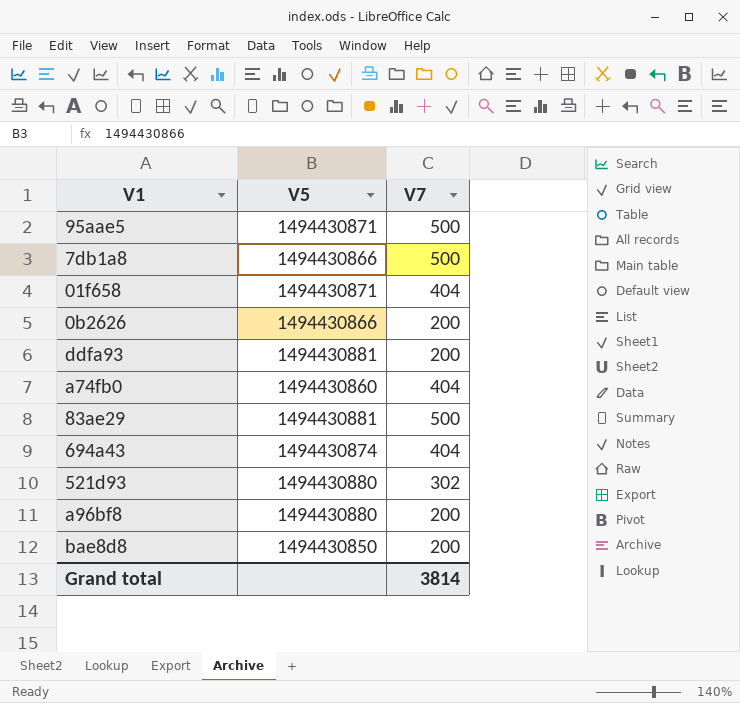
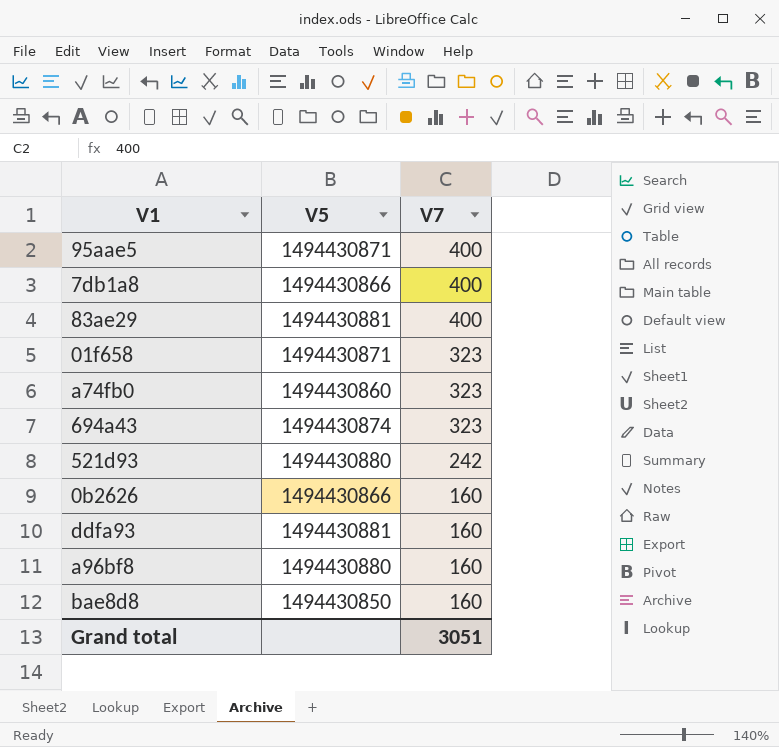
row order: none -> V7 descending
95aae5 | V7: 500 -> 400
7db1a8 | V7: 500 -> 400
83ae29 | V7: 500 -> 400
01f658 | V7: 404 -> 323
a74fb0 | V7: 404 -> 323
694a43 | V7: 404 -> 323
521d93 | V7: 302 -> 242
0b2626 | V7: 200 -> 160
ddfa93 | V7: 200 -> 160
a96bf8 | V7: 200 -> 160
bae8d8 | V7: 200 -> 160
Grand total | V7: 3814 -> 3051

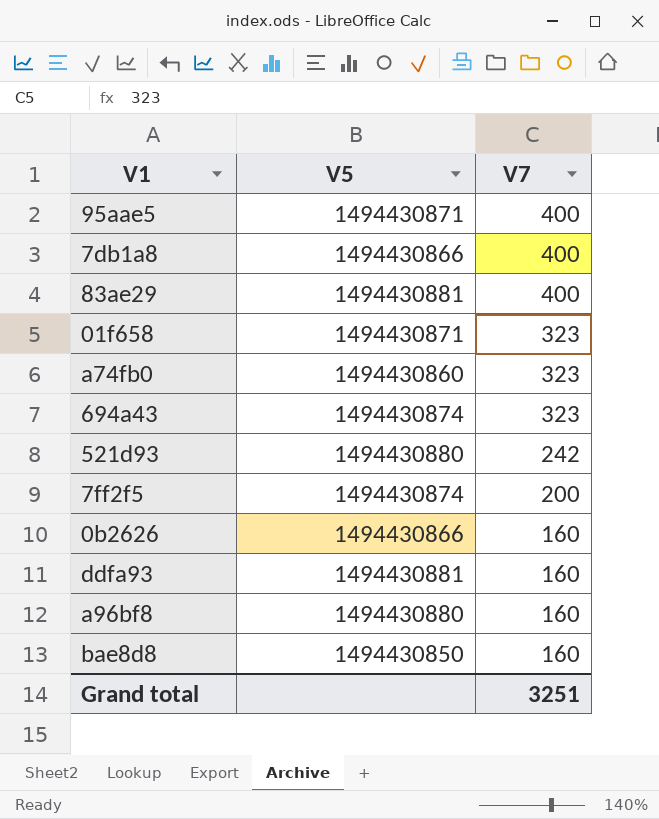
row 7ff2f5: none -> 1494430874 | 200
Grand total | V7: 3051 -> 3251

